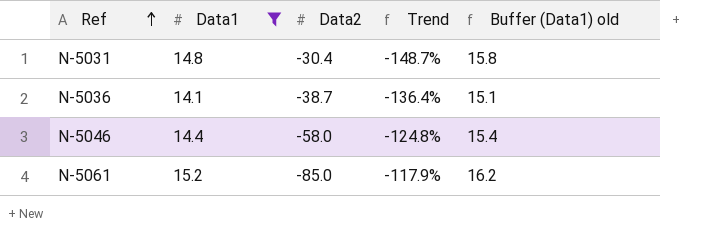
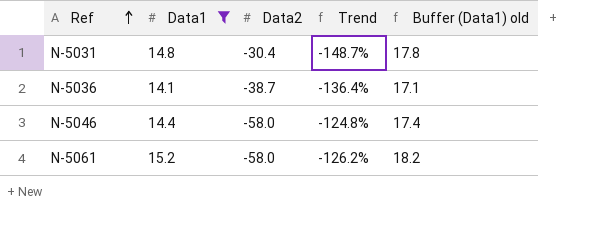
column Buffer (Data1) old | formula: [Data1] + 1 -> [Data1] + 3
N-5061 | Data2: -85.0 -> -58.0
N-5061 | Trend: -117.9% -> -126.2%

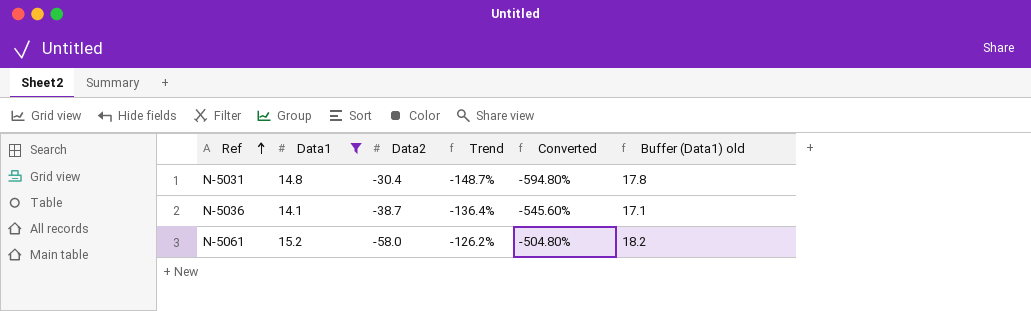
column Converted | formula: none -> [Trend] * 4
row N-5046: 14.4 | -58.0 | -124.8% | 17.4 -> none

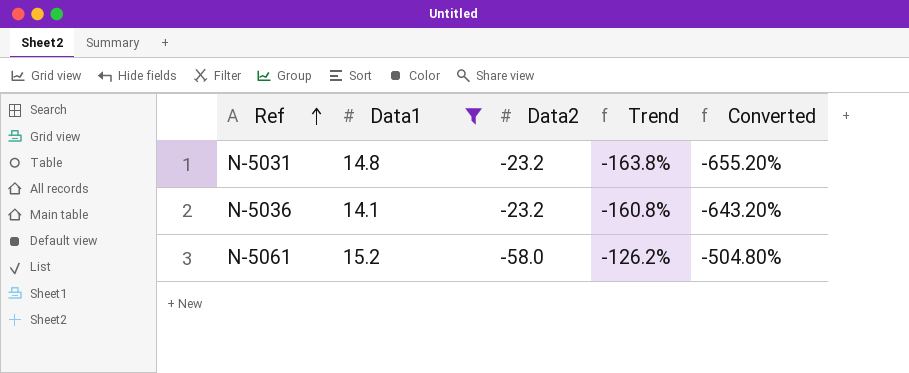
column Buffer (Data1) old | formula: [Data1] + 3 -> none
N-5031 | Data2: -30.4 -> -23.2
N-5031 | Trend: -148.7% -> -163.8%
N-5031 | Converted: -594.80% -> -655.20%
N-5036 | Data2: -38.7 -> -23.2
N-5036 | Trend: -136.4% -> -160.8%
N-5036 | Converted: -545.60% -> -643.20%

